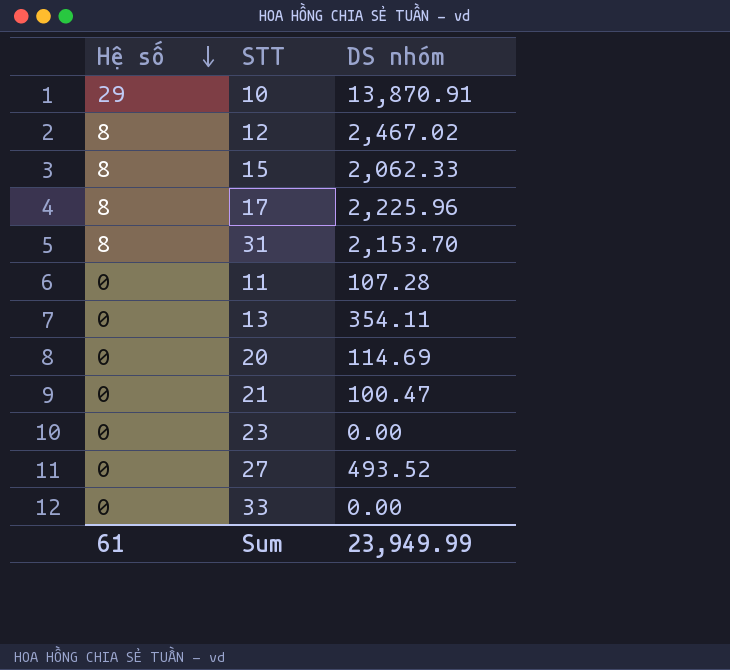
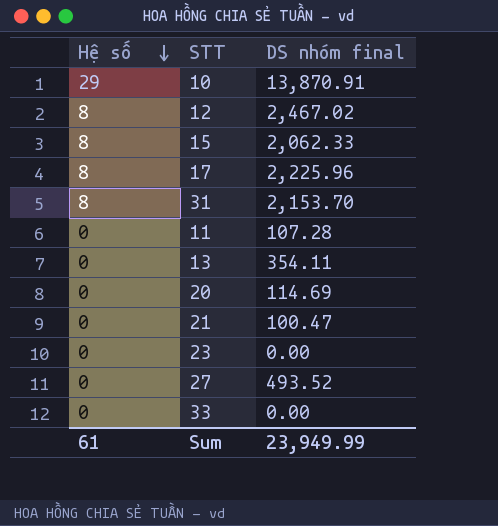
column name: DS nhóm -> DS nhóm final

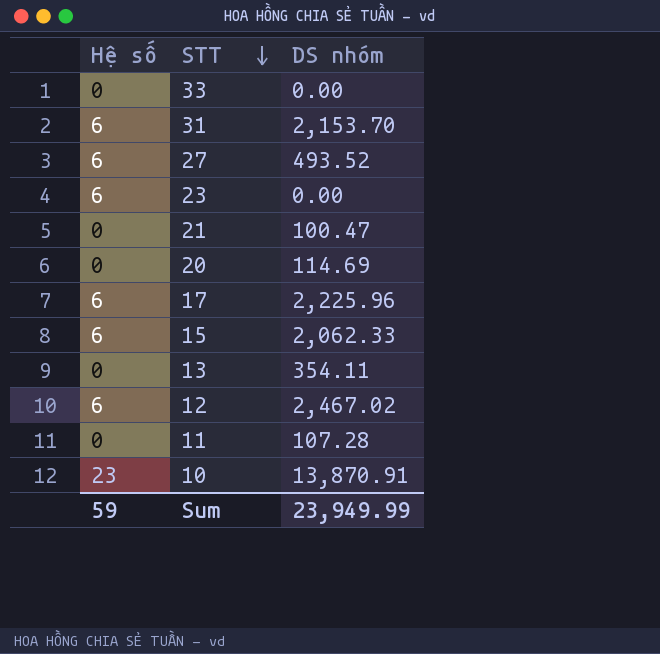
row order: Hệ số descending -> STT descending
column name: DS nhóm final -> DS nhóm
31 | Hệ số: 8 -> 6
27 | Hệ số: 0 -> 6
23 | Hệ số: 0 -> 6
17 | Hệ số: 8 -> 6
15 | Hệ số: 8 -> 6
12 | Hệ số: 8 -> 6
10 | Hệ số: 29 -> 23
Sum | Hệ số: 61 -> 59

